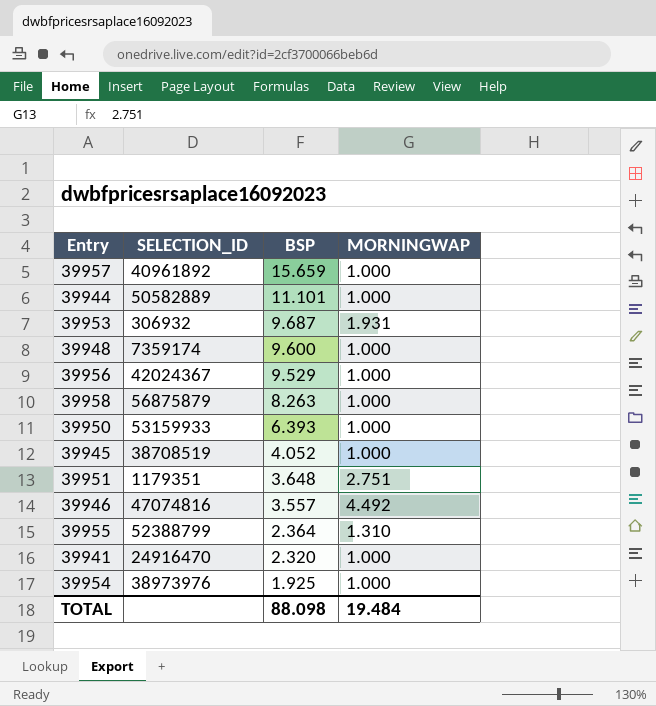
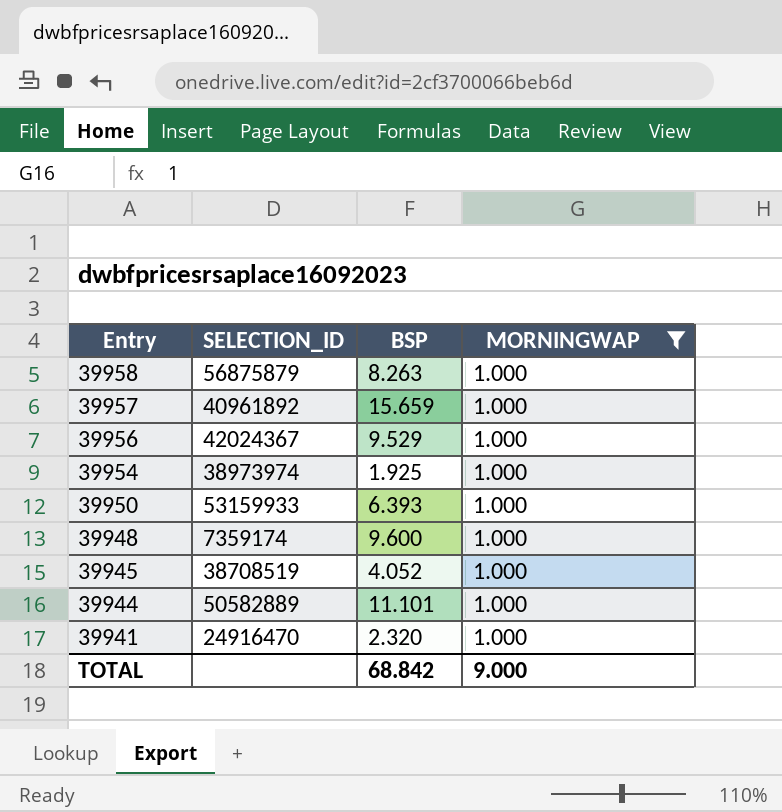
filter: none -> MORNINGWAP = 1.000
row order: BSP descending -> Entry descending
39954 | SELECTION_ID: 38973976 -> 38973974
TOTAL | BSP: 88.098 -> 68.842
TOTAL | MORNINGWAP: 19.484 -> 9.000

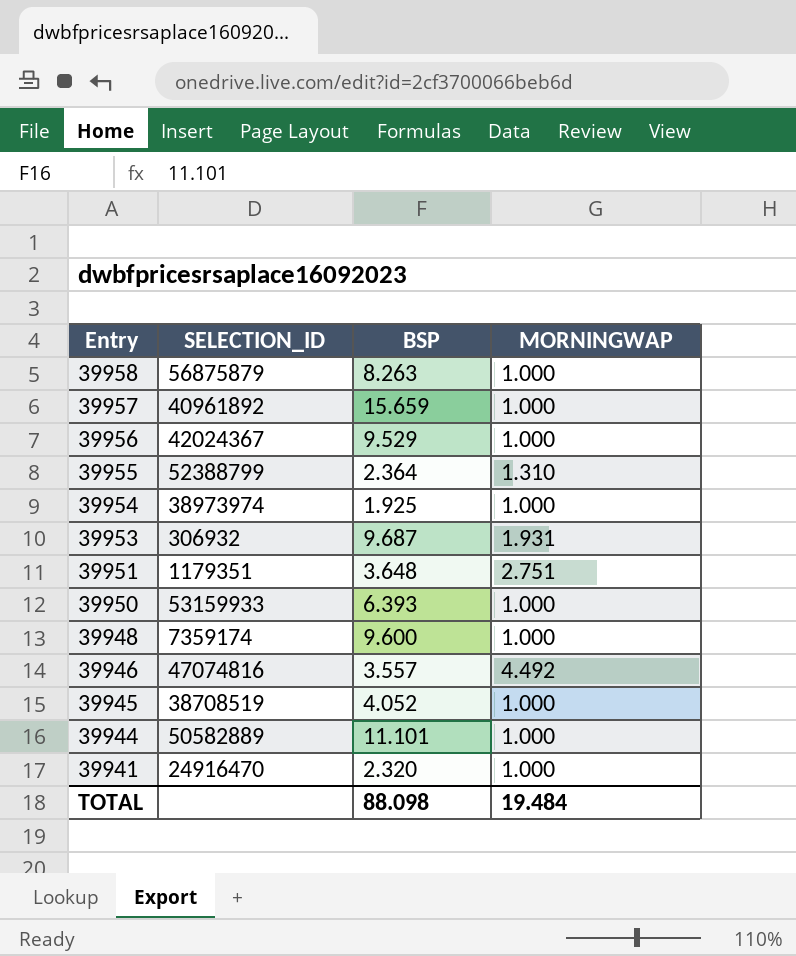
filter: MORNINGWAP = 1.000 -> none
TOTAL | BSP: 68.842 -> 88.098
TOTAL | MORNINGWAP: 9.000 -> 19.484

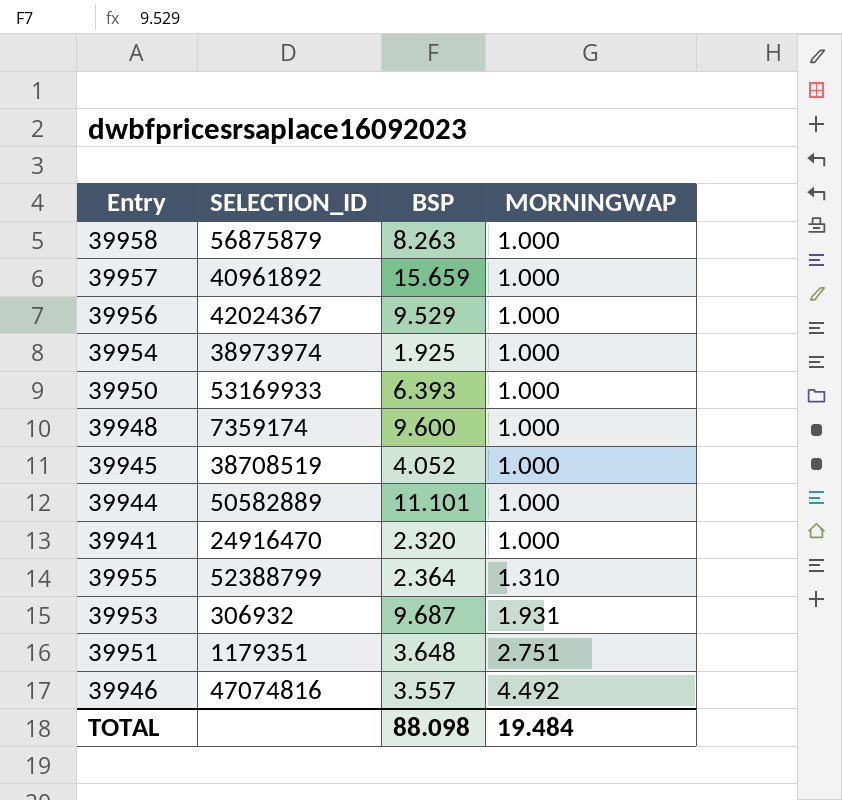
row order: Entry descending -> MORNINGWAP ascending
39950 | SELECTION_ID: 53159933 -> 53169933

